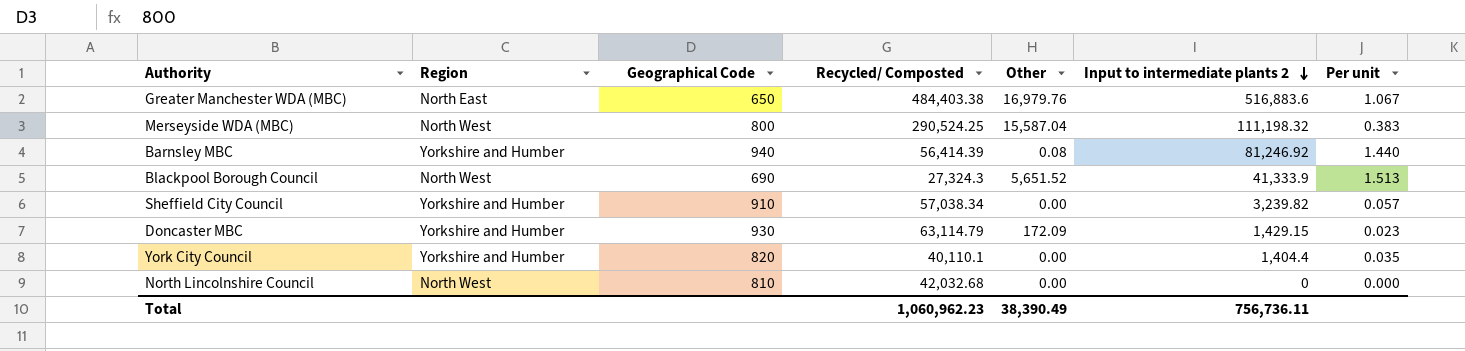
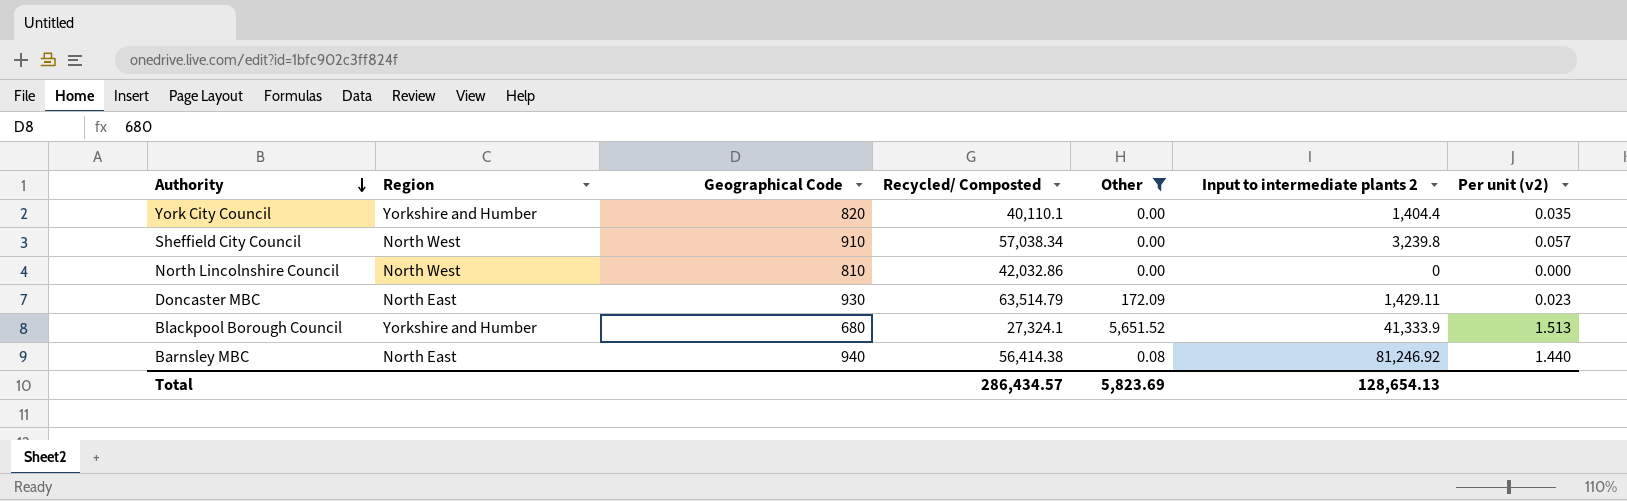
filter: none -> Other <= 5,651.52
row order: Input to intermediate plants 2 descending -> Authority descending
column name: Per unit -> Per unit (v2)
Sheffield City Council | Region: Yorkshire and Humber -> North West
Sheffield City Council | Input to intermediate plants 2: 3,239.82 -> 3,239.8
North Lincolnshire Council | Recycled/ Composted: 42,032.68 -> 42,032.86
Doncaster MBC | Region: Yorkshire and Humber -> North East
Doncaster MBC | Recycled/ Composted: 63,114.79 -> 63,514.79
Doncaster MBC | Input to intermediate plants 2: 1,429.15 -> 1,429.11
Blackpool Borough Council | Region: North West -> Yorkshire and Humber
Blackpool Borough Council | Geographical Code: 690 -> 680
Blackpool Borough Council | Recycled/ Composted: 27,324.3 -> 27,324.1
Barnsley MBC | Region: Yorkshire and Humber -> North East
Barnsley MBC | Recycled/ Composted: 56,414.39 -> 56,414.38
Total | Recycled/ Composted: 1,060,962.23 -> 286,434.57
Total | Other: 38,390.49 -> 5,823.69
Total | Input to intermediate plants 2: 756,736.11 -> 128,654.13

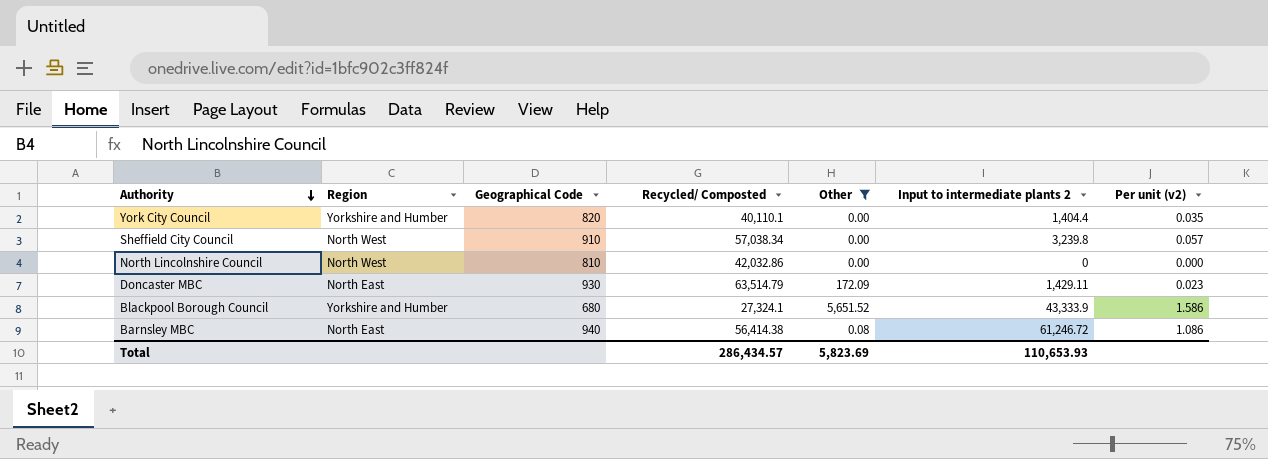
Blackpool Borough Council | Input to intermediate plants 2: 41,333.9 -> 43,333.9
Blackpool Borough Council | Per unit (v2): 1.513 -> 1.586
Barnsley MBC | Input to intermediate plants 2: 81,246.92 -> 61,246.72
Barnsley MBC | Per unit (v2): 1.440 -> 1.086
Total | Input to intermediate plants 2: 128,654.13 -> 110,653.93

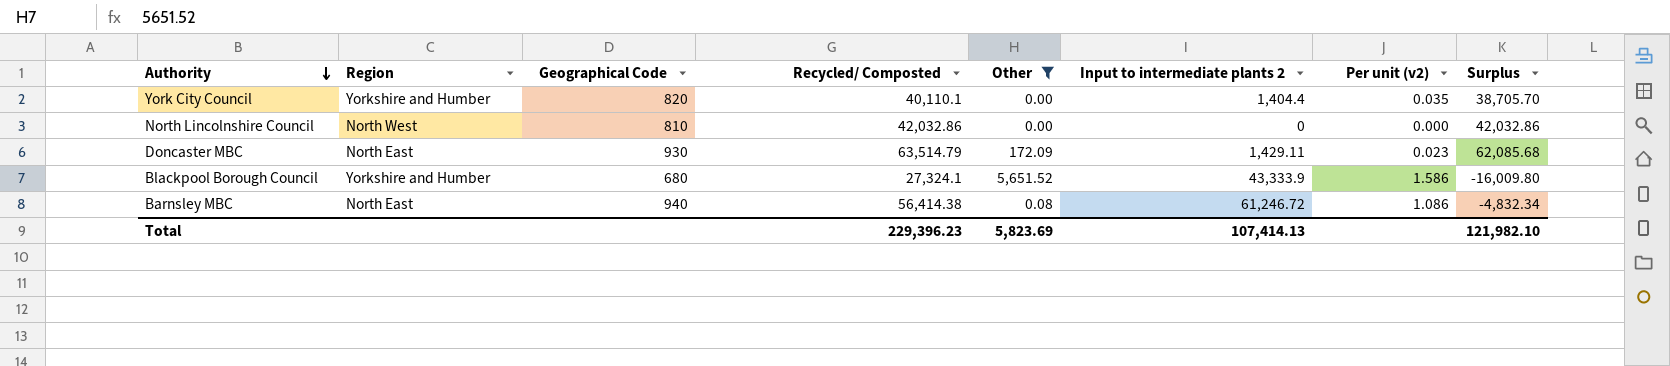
column Surplus | formula: none -> [Recycled/ Composted] - [Input to intermediate plants 2]
row Sheffield City Council: North West | 910 | 57,038.34 | 0.00 | 3,239.8 | 0.057 -> none
Total | Recycled/ Composted: 286,434.57 -> 229,396.23
Total | Input to intermediate plants 2: 110,653.93 -> 107,414.13

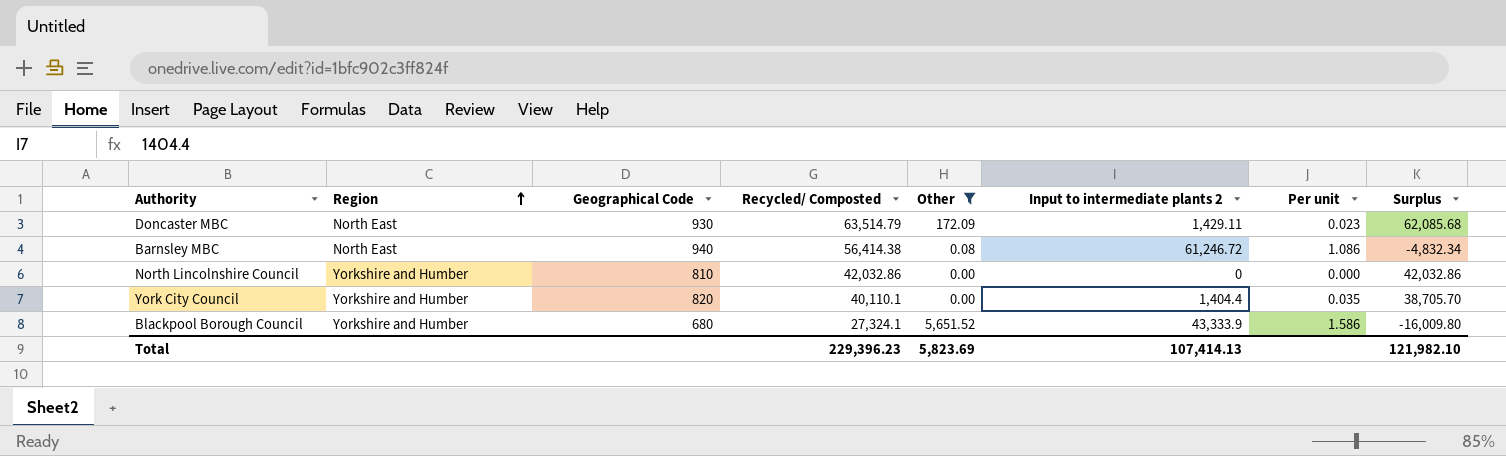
row order: Authority descending -> Region ascending
column name: Per unit (v2) -> Per unit
North Lincolnshire Council | Region: North West -> Yorkshire and Humber

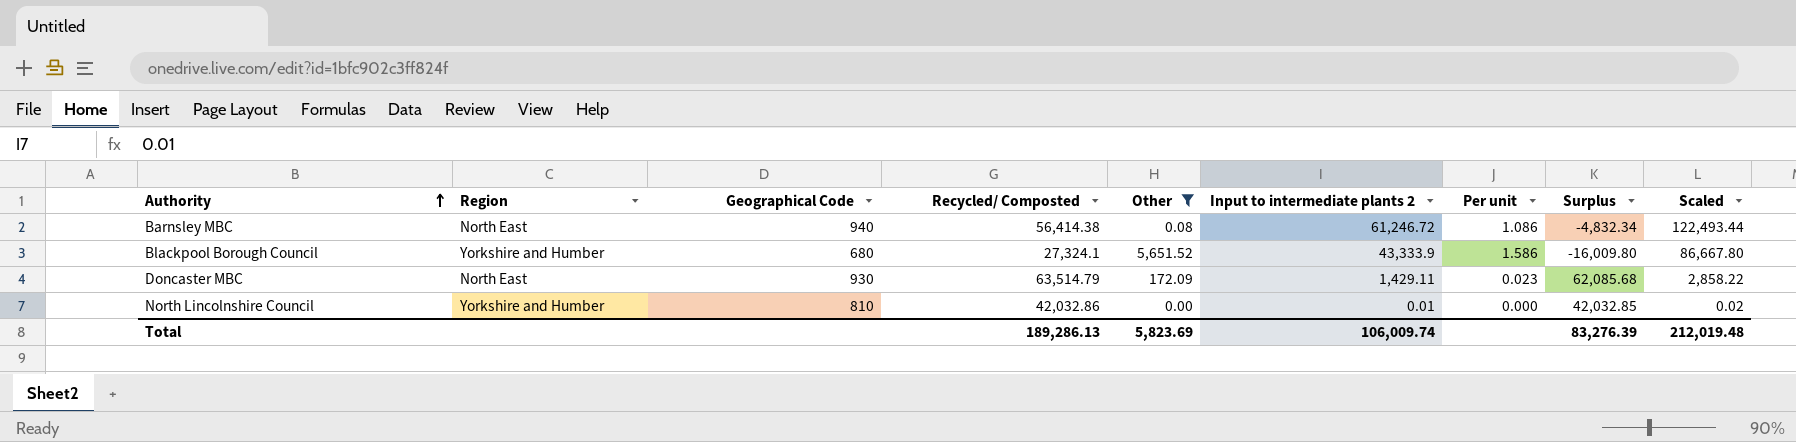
row order: Region ascending -> Authority ascending
column Scaled | formula: none -> [Input to intermediate plants 2] * 2
row York City Council: Yorkshire and Humber | 820 | 40,110.1 | 0.00 | 1,404.4 | 0.035 | 38,705.70 -> none
North Lincolnshire Council | Input to intermediate plants 2: 0 -> 0.01
North Lincolnshire Council | Surplus: 42,032.86 -> 42,032.85
Total | Recycled/ Composted: 229,396.23 -> 189,286.13
Total | Input to intermediate plants 2: 107,414.13 -> 106,009.74
Total | Surplus: 121,982.10 -> 83,276.39

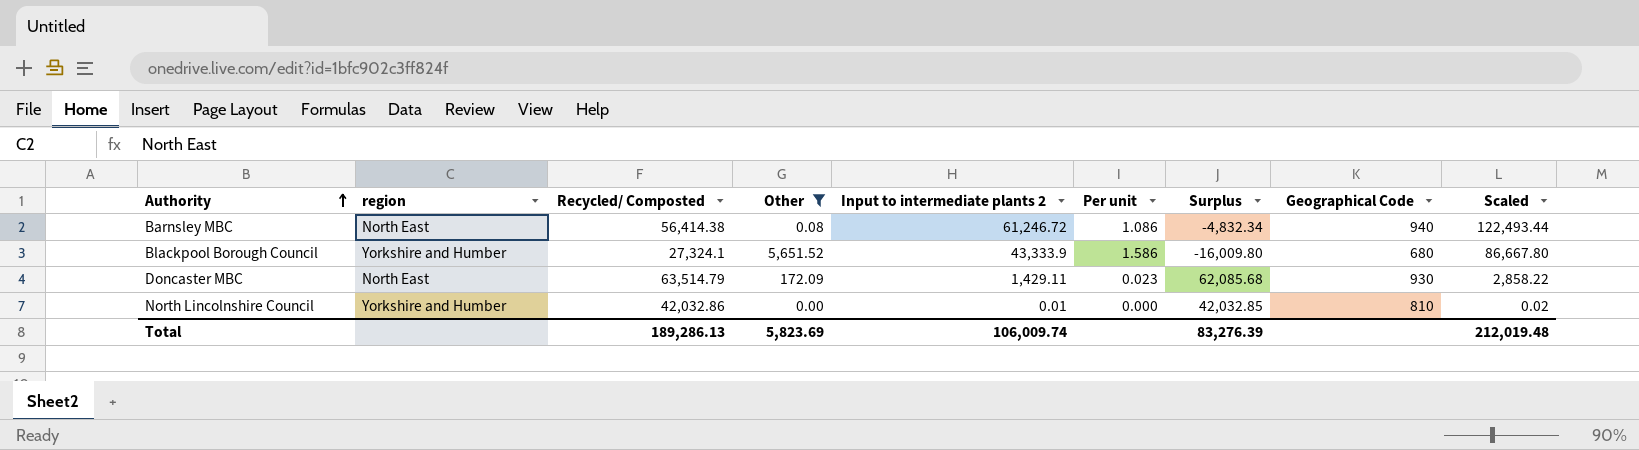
column name: Region -> region
column Geographical Code | position: 3 -> 8

